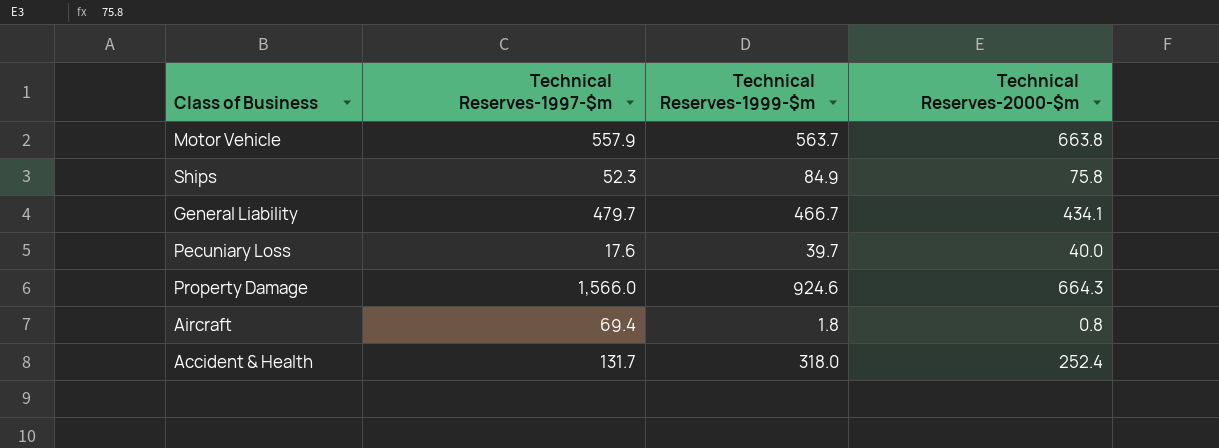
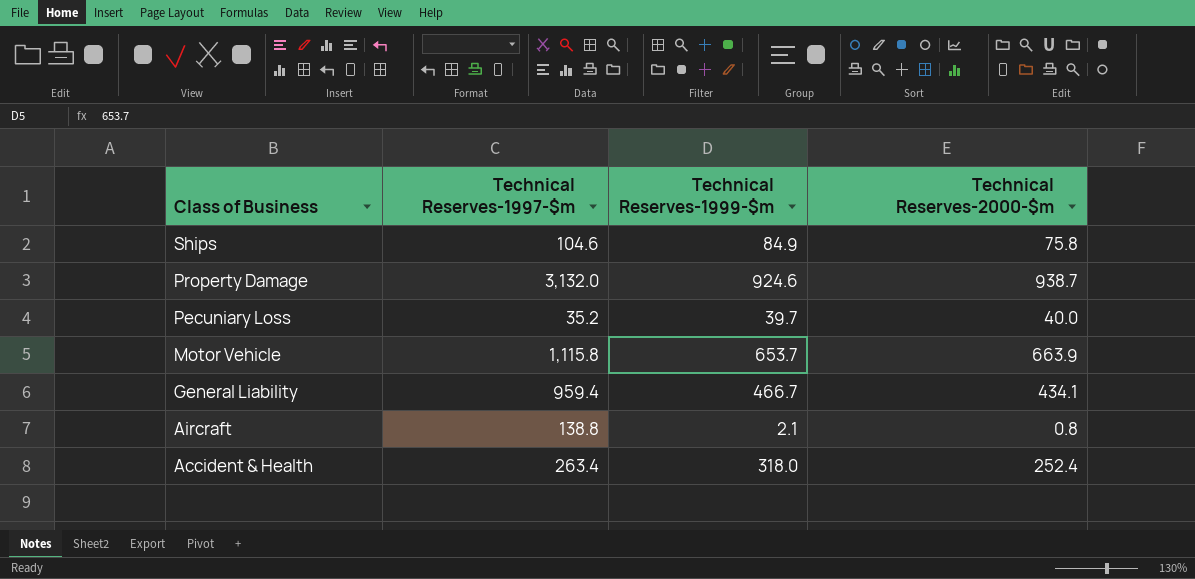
row order: none -> Class of Business descending
Ships | Technical Reserves-1997-$m: 52.3 -> 104.6
Property Damage | Technical Reserves-1997-$m: 1,566.0 -> 3,132.0
Property Damage | Technical Reserves-2000-$m: 664.3 -> 938.7
Pecuniary Loss | Technical Reserves-1997-$m: 17.6 -> 35.2
Motor Vehicle | Technical Reserves-1997-$m: 557.9 -> 1,115.8
Motor Vehicle | Technical Reserves-1999-$m: 563.7 -> 653.7
Motor Vehicle | Technical Reserves-2000-$m: 663.8 -> 663.9
General Liability | Technical Reserves-1997-$m: 479.7 -> 959.4
Aircraft | Technical Reserves-1997-$m: 69.4 -> 138.8
Aircraft | Technical Reserves-1999-$m: 1.8 -> 2.1
Accident & Health | Technical Reserves-1997-$m: 131.7 -> 263.4

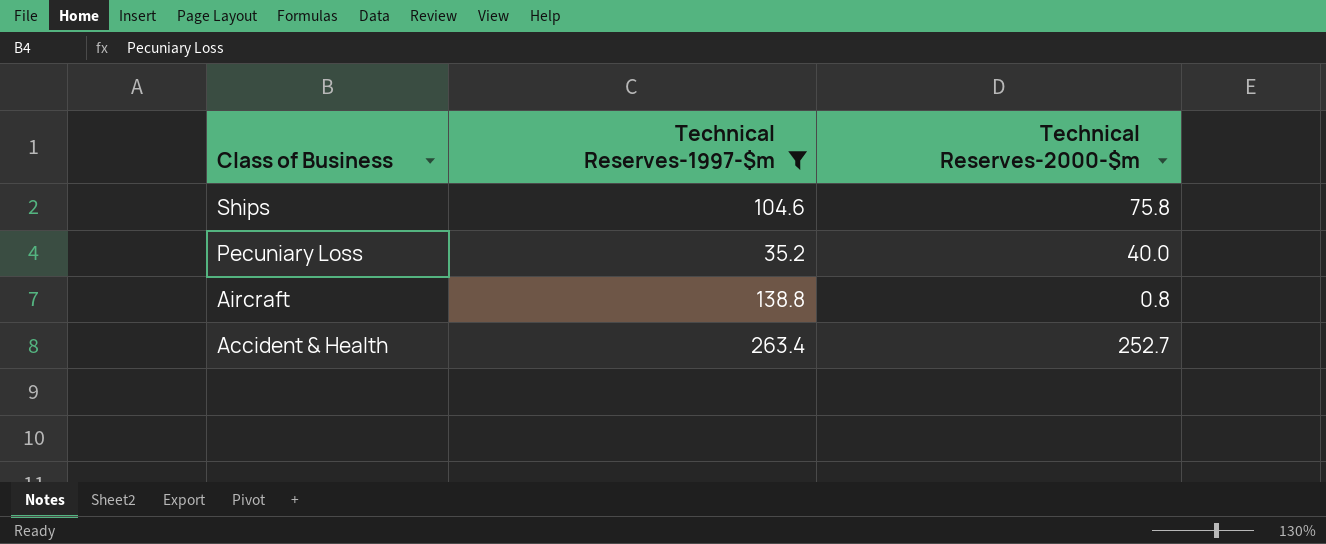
filter: none -> Technical Reserves-1997-$m <= 263.4
column Technical Reserves-1999-$m | position: 3 -> none
Accident & Health | Technical Reserves-2000-$m: 252.4 -> 252.7

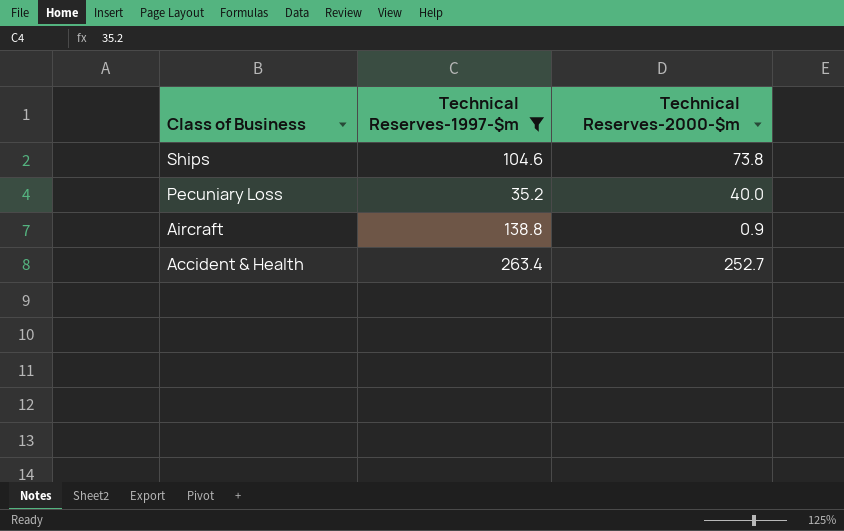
Ships | Technical Reserves-2000-$m: 75.8 -> 73.8
Aircraft | Technical Reserves-2000-$m: 0.8 -> 0.9

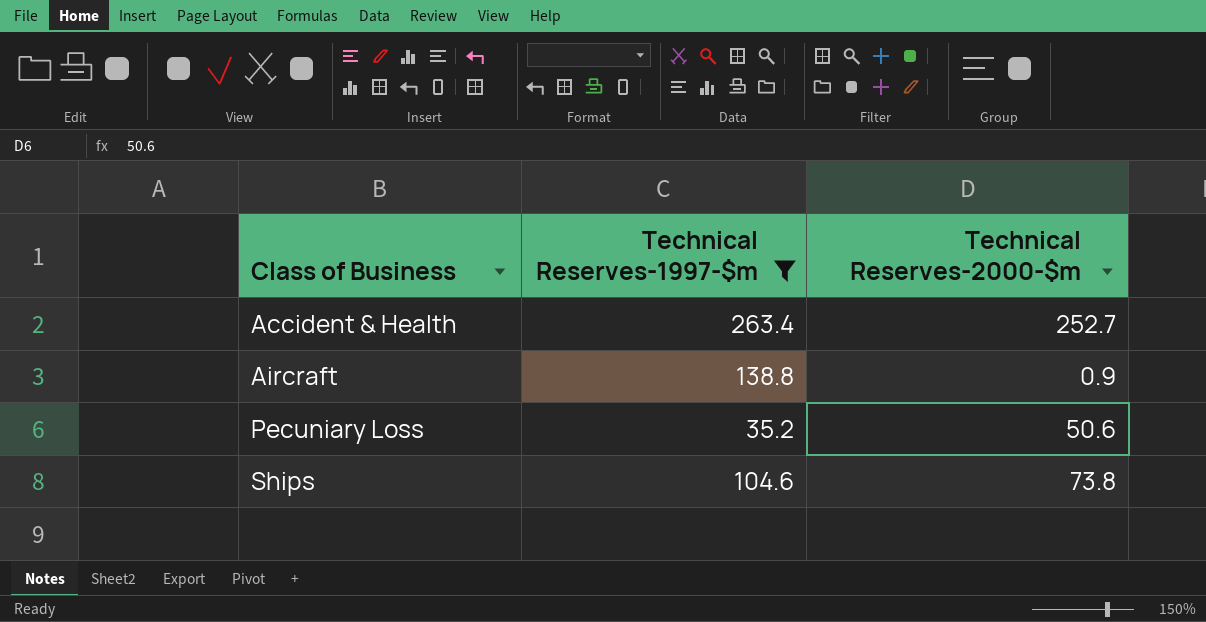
row order: Class of Business descending -> Class of Business ascending
Pecuniary Loss | Technical Reserves-2000-$m: 40.0 -> 50.6

